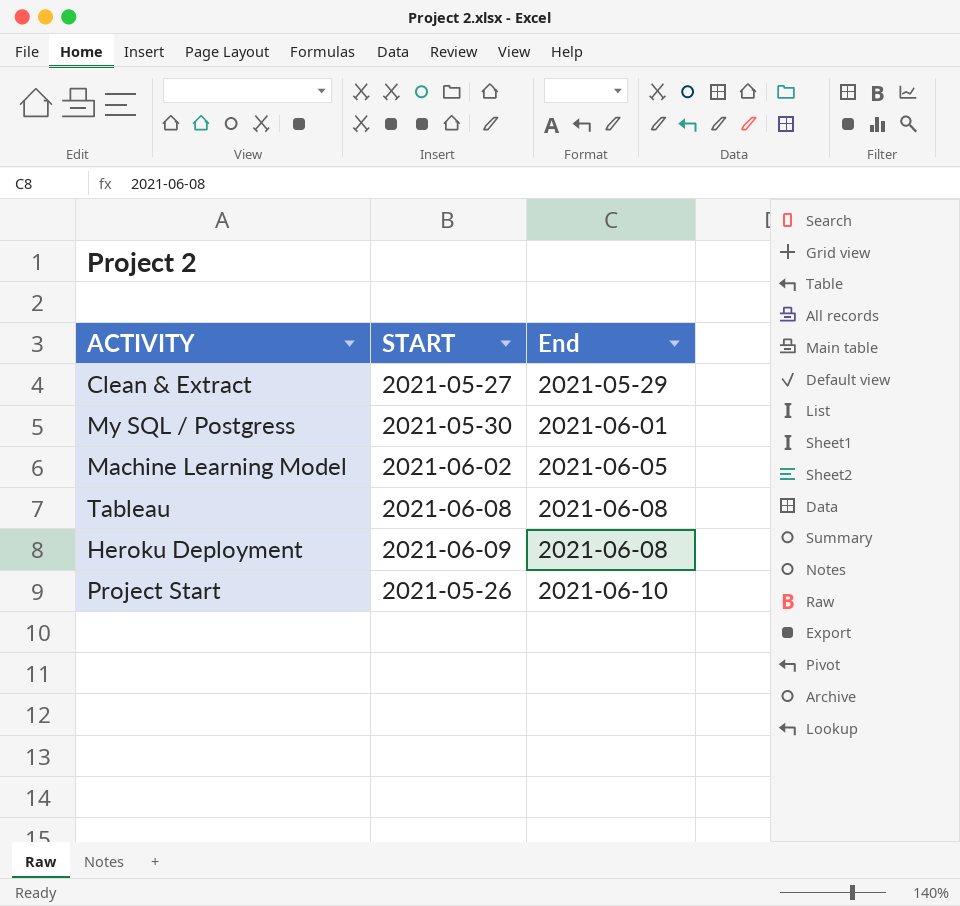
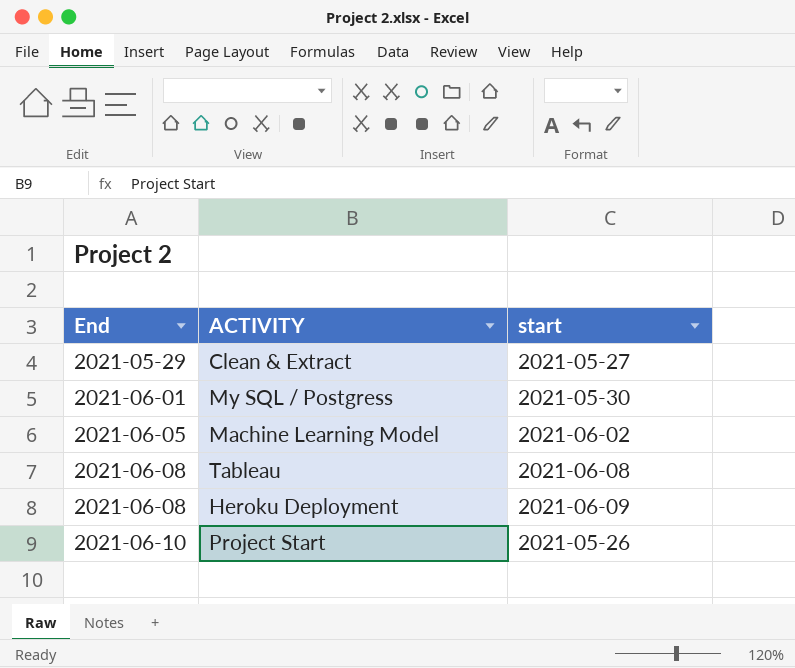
column End | position: 3 -> 1
column name: START -> start

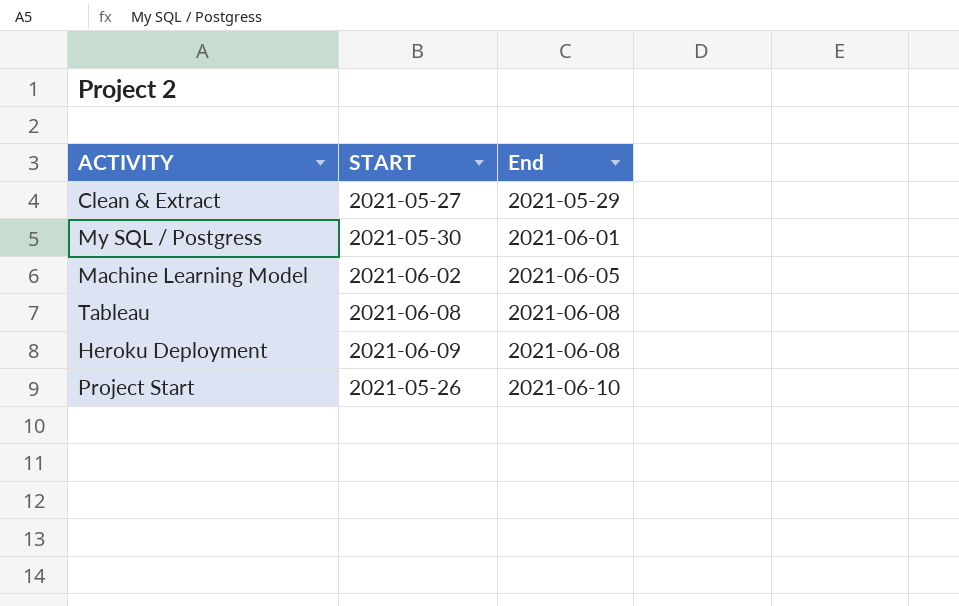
column name: start -> START
column End | position: 1 -> 3

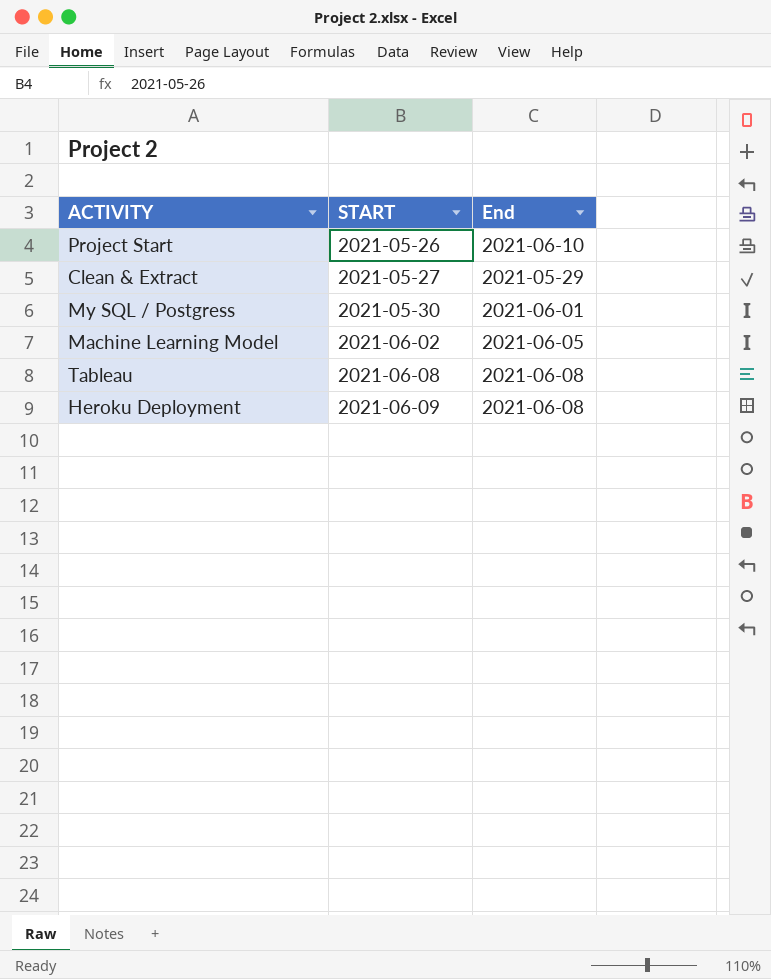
row order: End ascending -> START ascending

